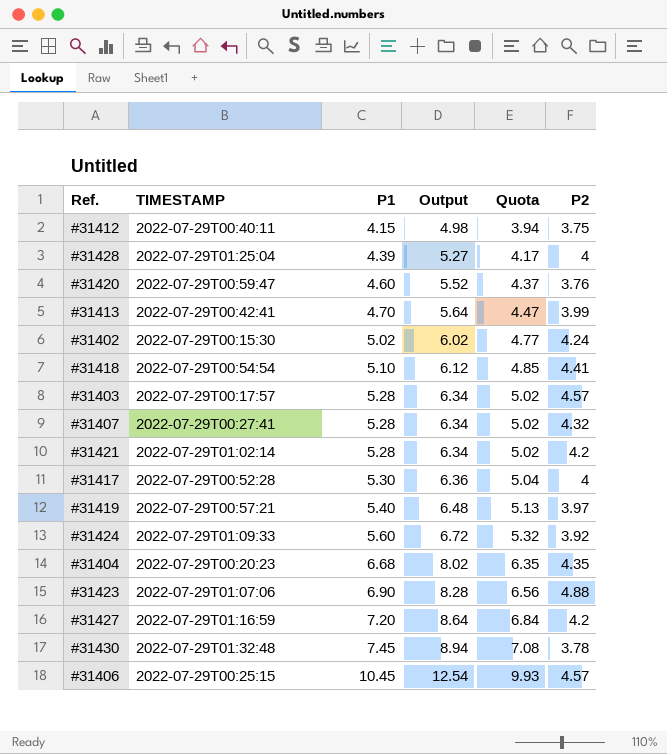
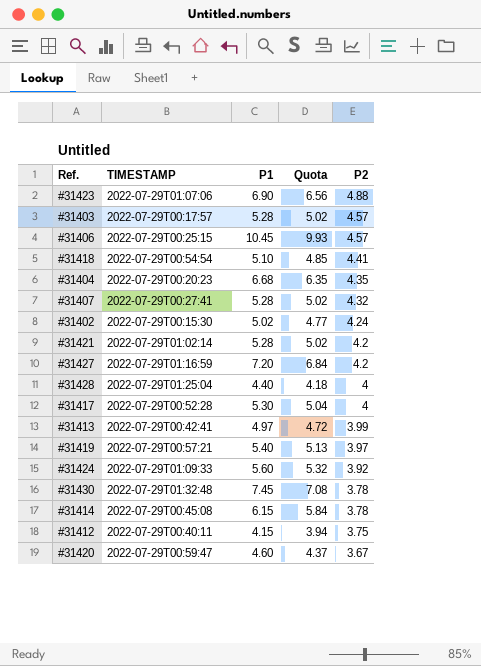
row order: P1 ascending -> P2 descending
column Output | formula: [P1] * 1.2 -> none
#31428 | P1: 4.39 -> 4.40
#31428 | Quota: 4.17 -> 4.18
#31413 | P1: 4.70 -> 4.97
#31413 | Quota: 4.47 -> 4.72
row #31414: none -> 2022-07-29T00:45:08 | 6.15 | 5.84 | 3.78
#31420 | P2: 3.76 -> 3.67

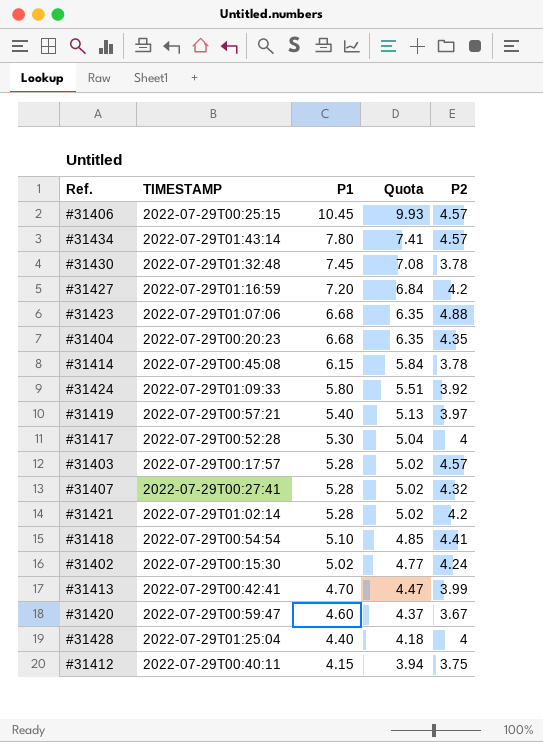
row order: P2 descending -> P1 descending
row #31434: none -> 2022-07-29T01:43:14 | 7.80 | 7.41 | 4.57
#31423 | P1: 6.90 -> 6.68
#31423 | Quota: 6.56 -> 6.35
#31424 | P1: 5.60 -> 5.80
#31424 | Quota: 5.32 -> 5.51
#31413 | P1: 4.97 -> 4.70
#31413 | Quota: 4.72 -> 4.47

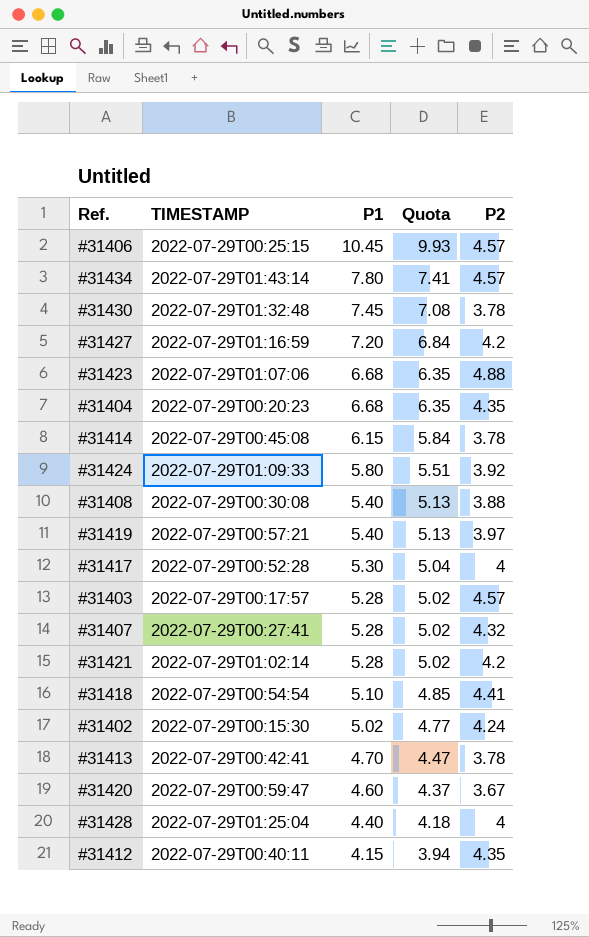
row #31408: none -> 2022-07-29T00:30:08 | 5.40 | 5.13 | 3.88
#31413 | P2: 3.99 -> 3.78
#31412 | P2: 3.75 -> 4.35

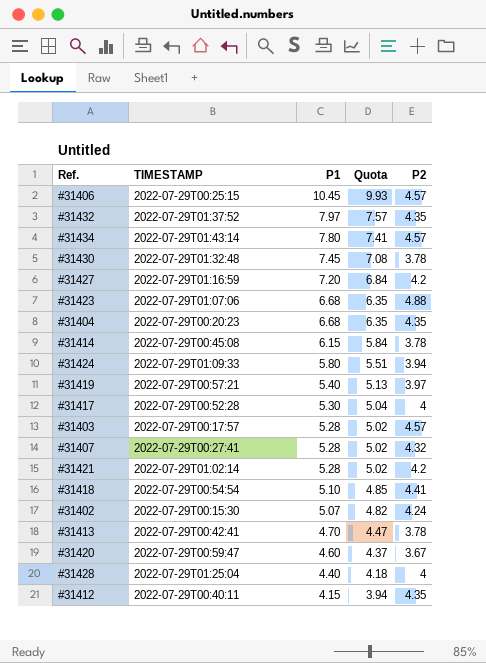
row #31408: 2022-07-29T00:30:08 | 5.40 | 5.13 | 3.88 -> none
row #31432: none -> 2022-07-29T01:37:52 | 7.97 | 7.57 | 4.35
#31424 | P2: 3.92 -> 3.94
#31402 | P1: 5.02 -> 5.07
#31402 | Quota: 4.77 -> 4.82

